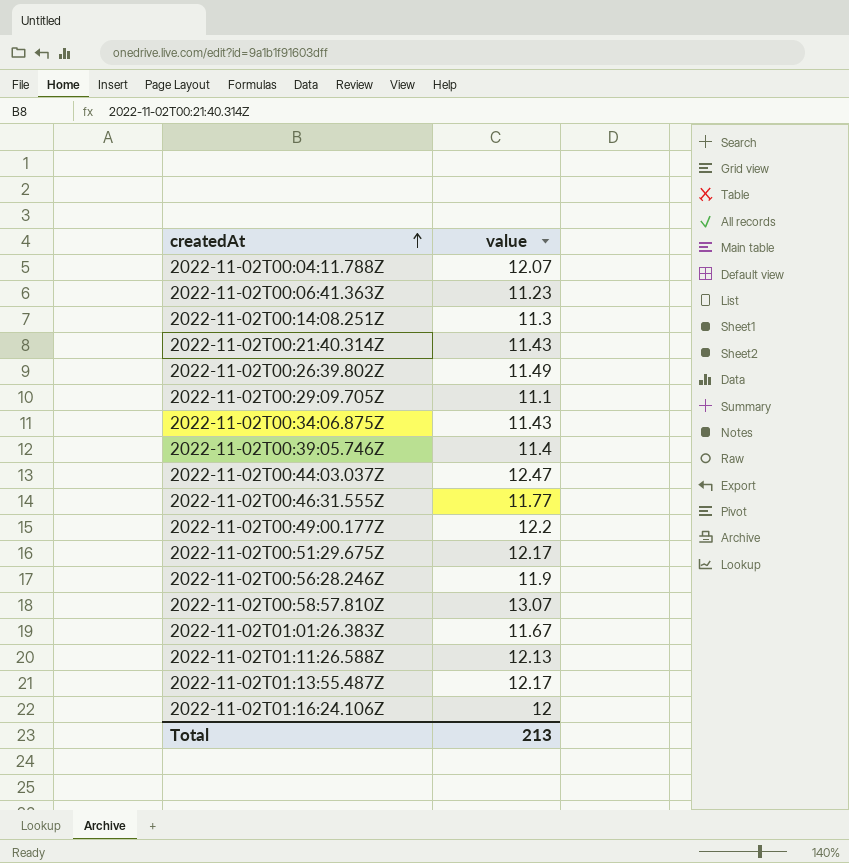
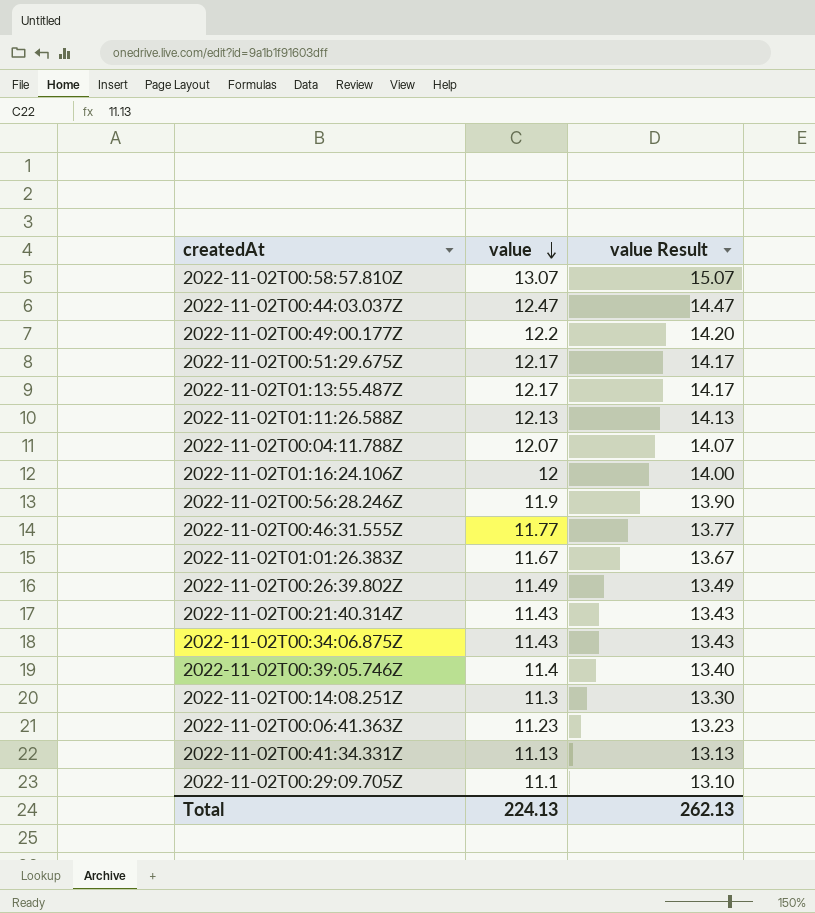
row order: createdAt ascending -> value descending
column value Result | formula: none -> [value] + 2
row 2022-11-02T00:41:34.331Z: none -> 11.13 | 13.13
Total | value: 213 -> 224.13

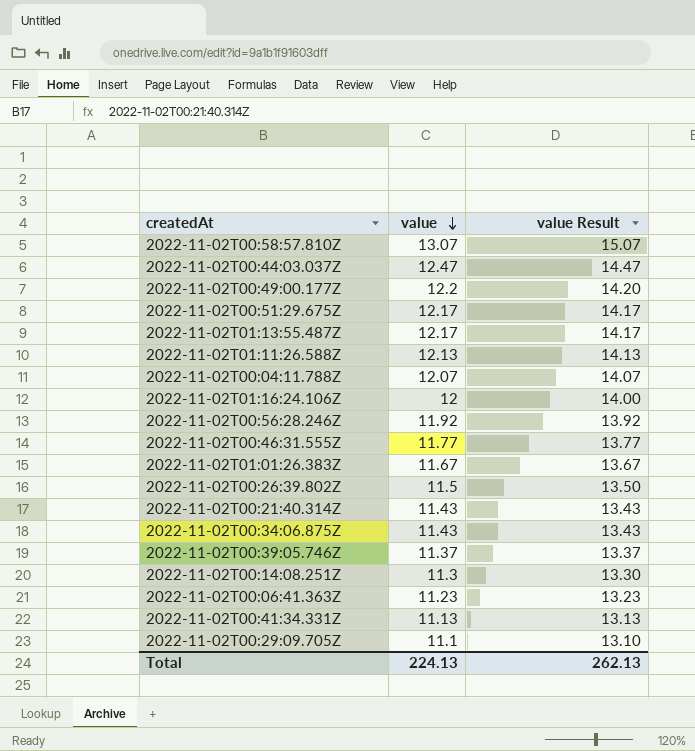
2022-11-02T00:56:28.246Z | value: 11.9 -> 11.92
2022-11-02T00:56:28.246Z | value Result: 13.90 -> 13.92
2022-11-02T00:26:39.802Z | value: 11.49 -> 11.5
2022-11-02T00:26:39.802Z | value Result: 13.49 -> 13.50
2022-11-02T00:39:05.746Z | value: 11.4 -> 11.37
2022-11-02T00:39:05.746Z | value Result: 13.40 -> 13.37

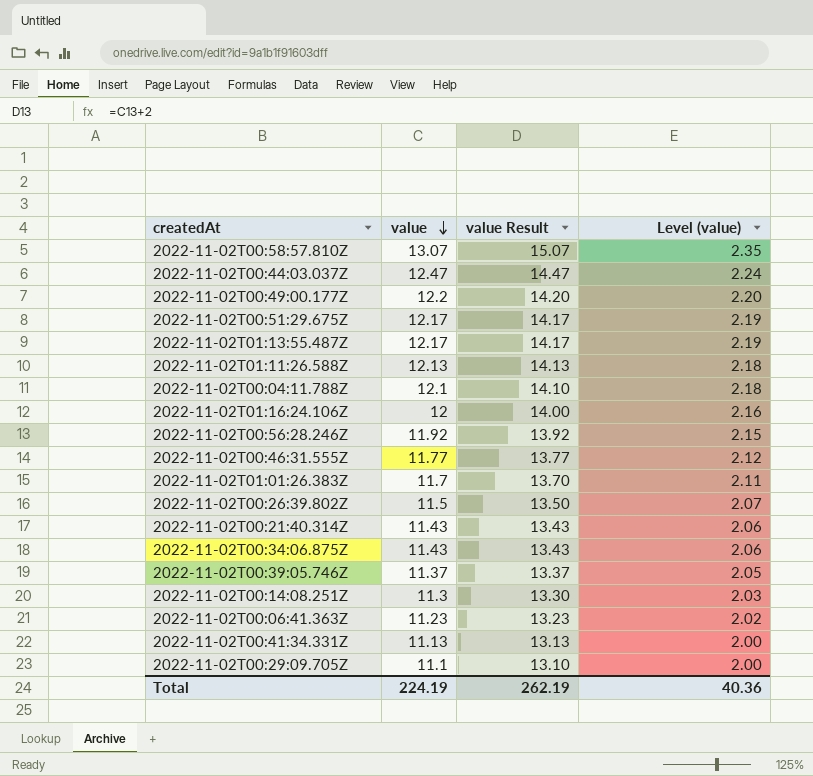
column Level (value) | formula: none -> [value] * 0.18
2022-11-02T00:04:11.788Z | value: 12.07 -> 12.1
2022-11-02T00:04:11.788Z | value Result: 14.07 -> 14.10
2022-11-02T01:01:26.383Z | value: 11.67 -> 11.7
2022-11-02T01:01:26.383Z | value Result: 13.67 -> 13.70
Total | value: 224.13 -> 224.19
Total | value Result: 262.13 -> 262.19

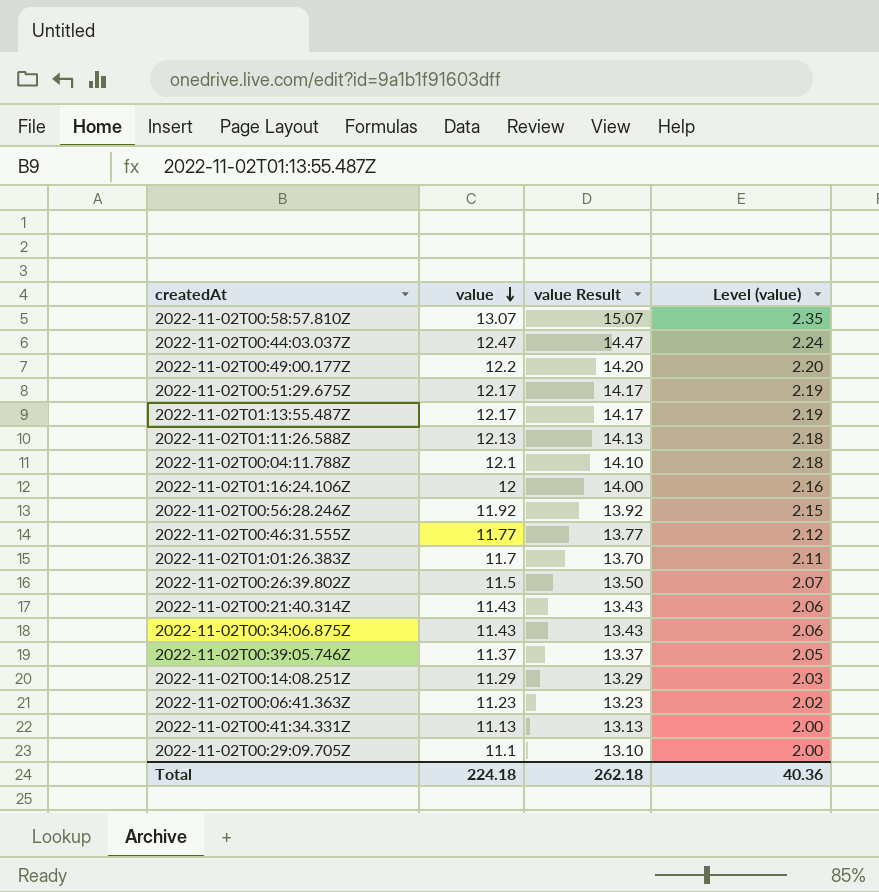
2022-11-02T00:14:08.251Z | value: 11.3 -> 11.29
2022-11-02T00:14:08.251Z | value Result: 13.30 -> 13.29
Total | value: 224.19 -> 224.18
Total | value Result: 262.19 -> 262.18

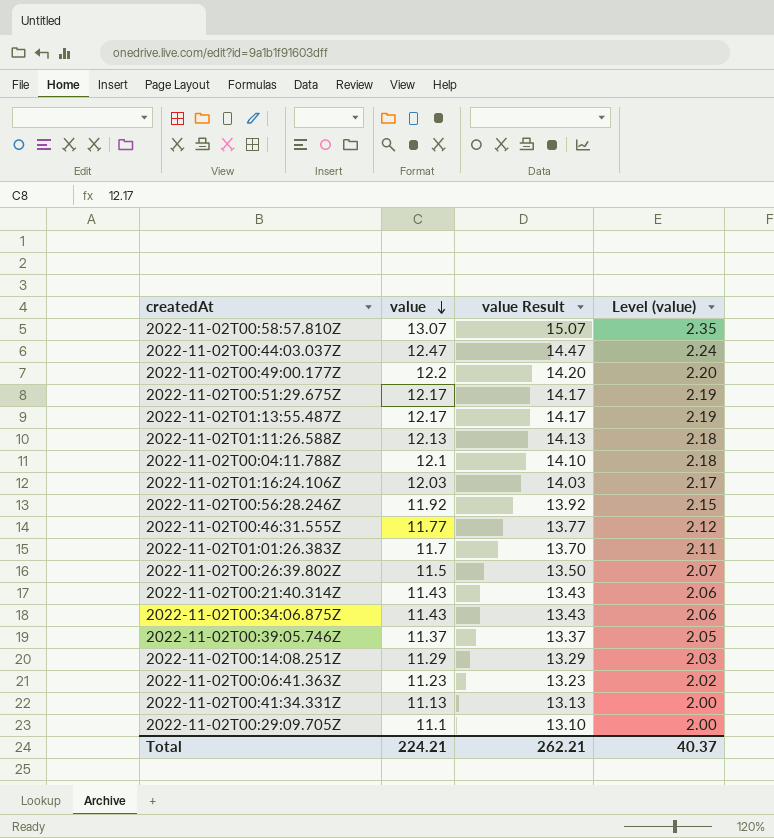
2022-11-02T01:16:24.106Z | value: 12 -> 12.03
2022-11-02T01:16:24.106Z | value Result: 14.00 -> 14.03
2022-11-02T01:16:24.106Z | Level (value): 2.16 -> 2.17
Total | value: 224.18 -> 224.21
Total | value Result: 262.18 -> 262.21
Total | Level (value): 40.36 -> 40.37

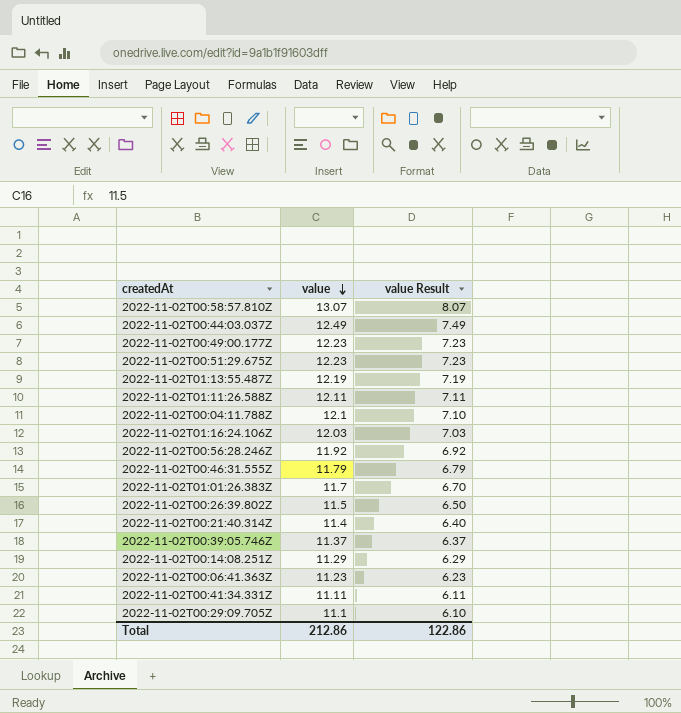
column Level (value) | formula: [value] * 0.18 -> none
column value Result | formula: [value] + 2 -> [value] - 5
row 2022-11-02T00:34:06.875Z: 11.43 | 13.43 | 2.06 -> none
2022-11-02T00:44:03.037Z | value: 12.47 -> 12.49
2022-11-02T00:49:00.177Z | value: 12.2 -> 12.23
2022-11-02T00:51:29.675Z | value: 12.17 -> 12.23
2022-11-02T01:13:55.487Z | value: 12.17 -> 12.19
2022-11-02T01:11:26.588Z | value: 12.13 -> 12.11
2022-11-02T00:46:31.555Z | value: 11.77 -> 11.79
2022-11-02T00:21:40.314Z | value: 11.43 -> 11.4
2022-11-02T00:41:34.331Z | value: 11.13 -> 11.11
Total | value: 224.21 -> 212.86
Total | value Result: 262.21 -> 122.86

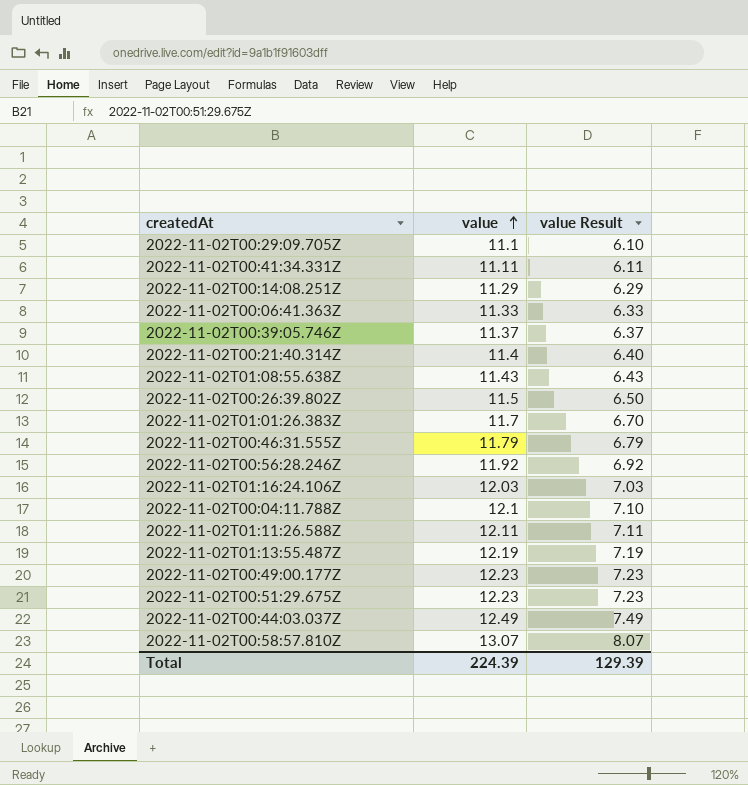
row order: value descending -> value ascending
2022-11-02T00:06:41.363Z | value: 11.23 -> 11.33
2022-11-02T00:06:41.363Z | value Result: 6.23 -> 6.33
row 2022-11-02T01:08:55.638Z: none -> 11.43 | 6.43
Total | value: 212.86 -> 224.39
Total | value Result: 122.86 -> 129.39

